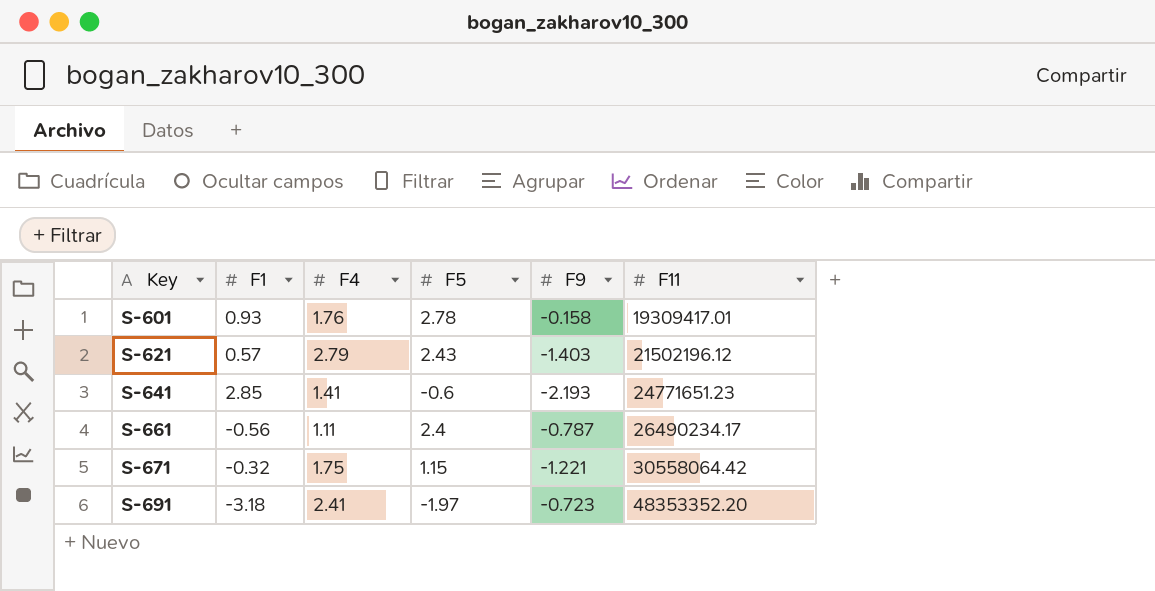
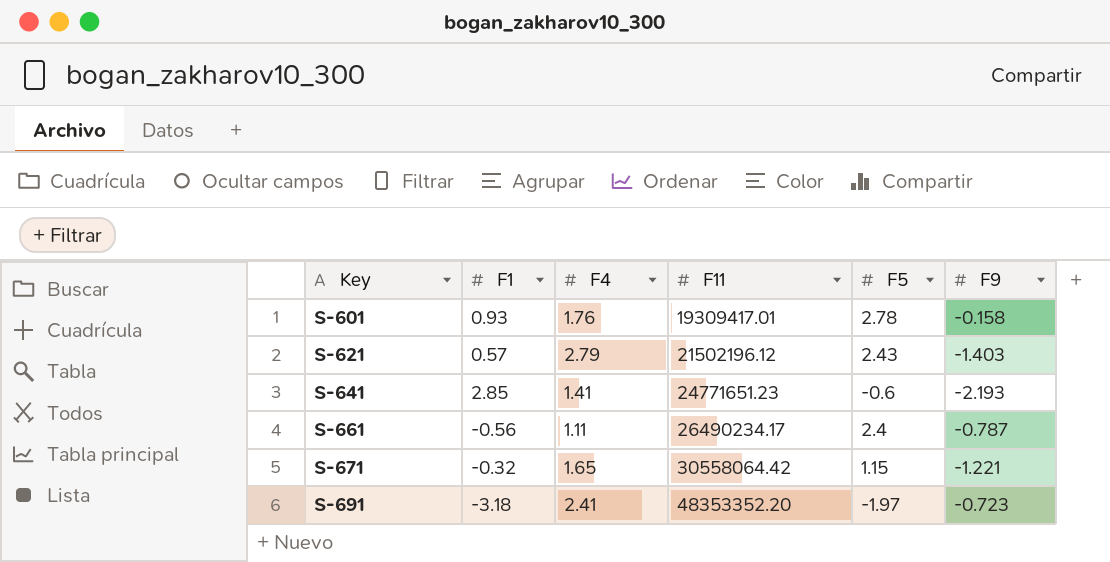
column F11 | position: 6 -> 4
S-671 | F4: 1.75 -> 1.65

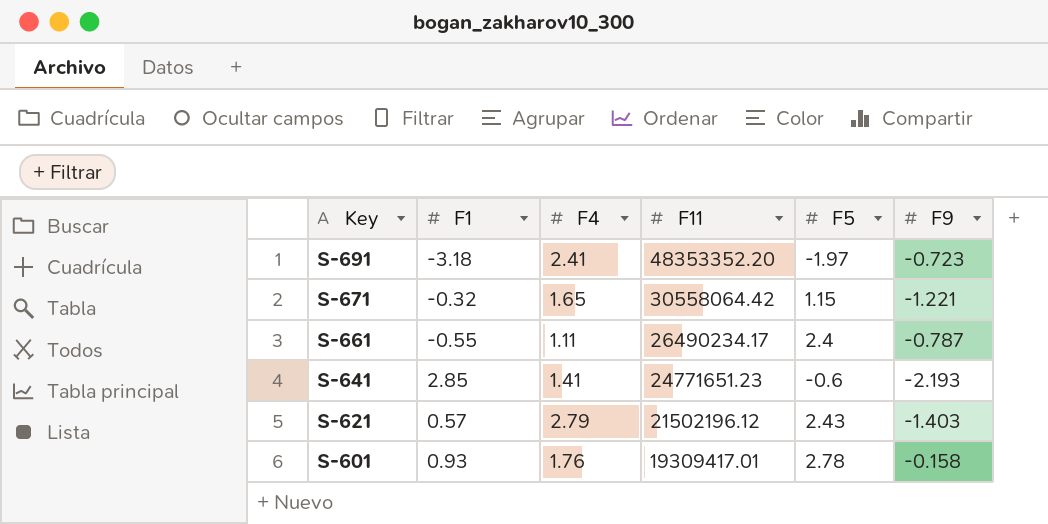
row order: Key ascending -> Key descending
S-661 | F1: -0.56 -> -0.55

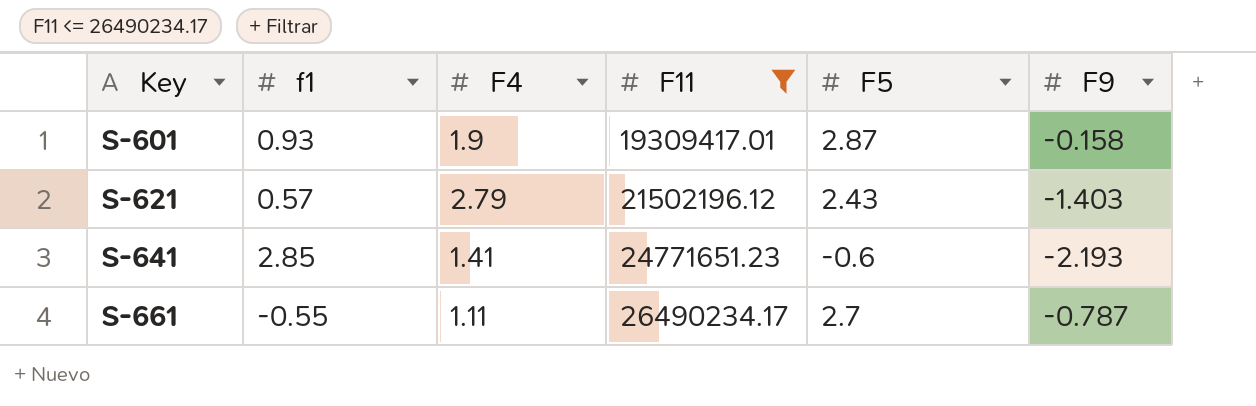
filter: none -> F11 <= 26490234.17
row order: Key descending -> Key ascending
column name: F1 -> f1
S-601 | F4: 1.76 -> 1.9
S-601 | F5: 2.78 -> 2.87
S-661 | F5: 2.4 -> 2.7

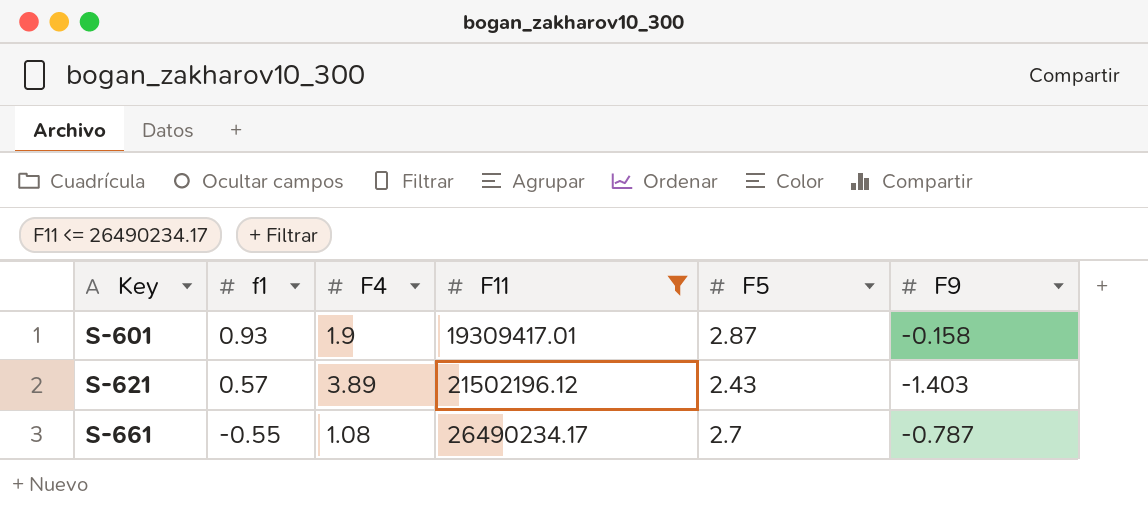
row S-641: 2.85 | 1.41 | 24771651.23 | -0.6 | -2.193 -> none
S-621 | F4: 2.79 -> 3.89
S-661 | F4: 1.11 -> 1.08

